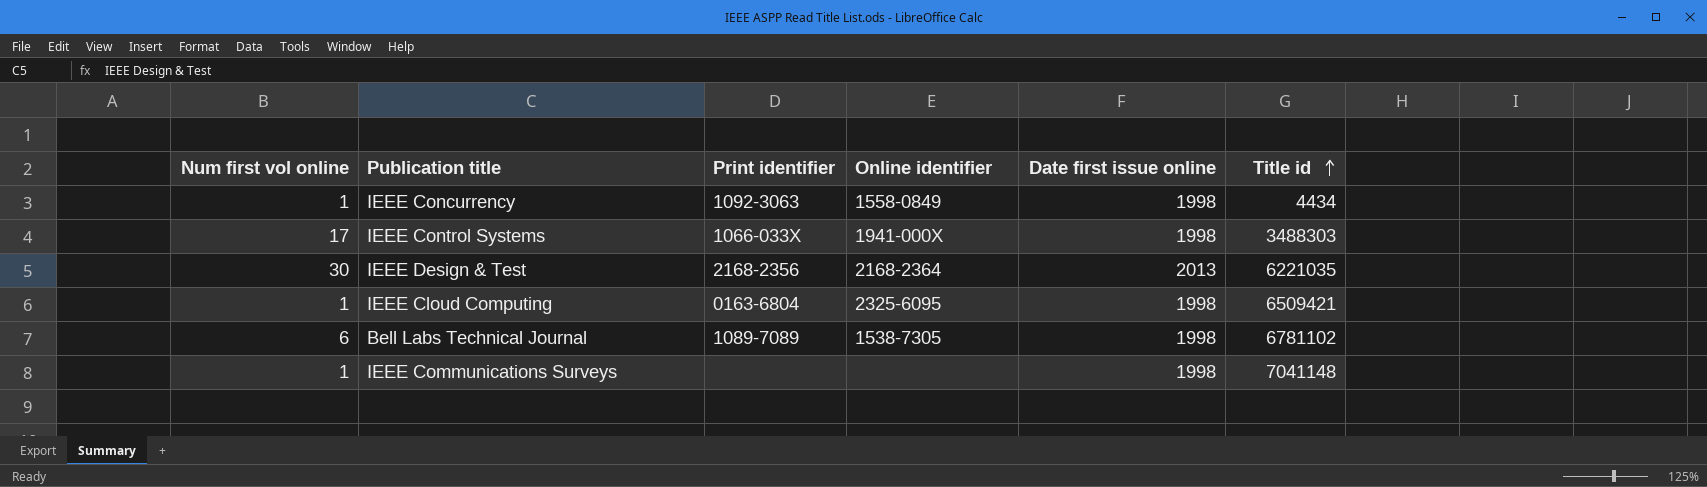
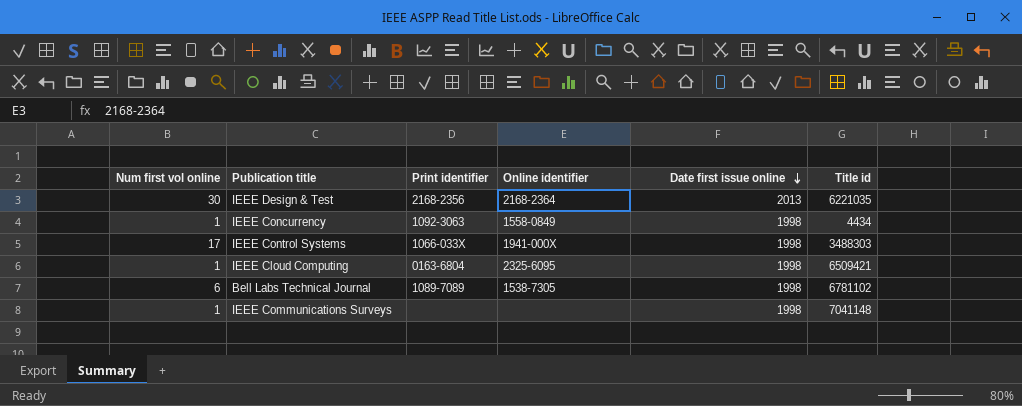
row order: Title id ascending -> Date first issue online descending

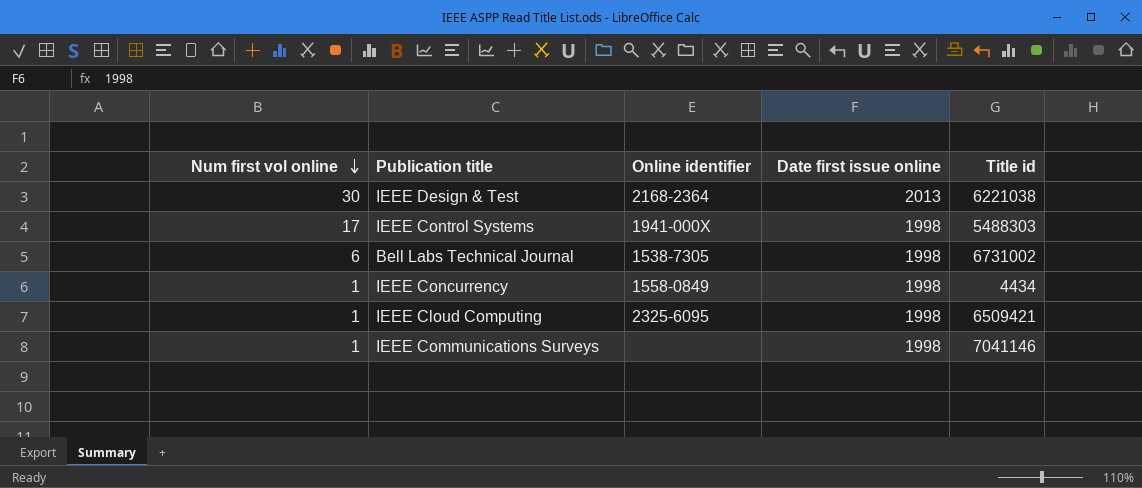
row order: Date first issue online descending -> Num first vol online descending
column Print identifier | position: 3 -> none
IEEE Design & Test | Title id: 6221035 -> 6221038
IEEE Control Systems | Title id: 3488303 -> 5488303
Bell Labs Technical Journal | Title id: 6781102 -> 6731002
IEEE Communications Surveys | Title id: 7041148 -> 7041146

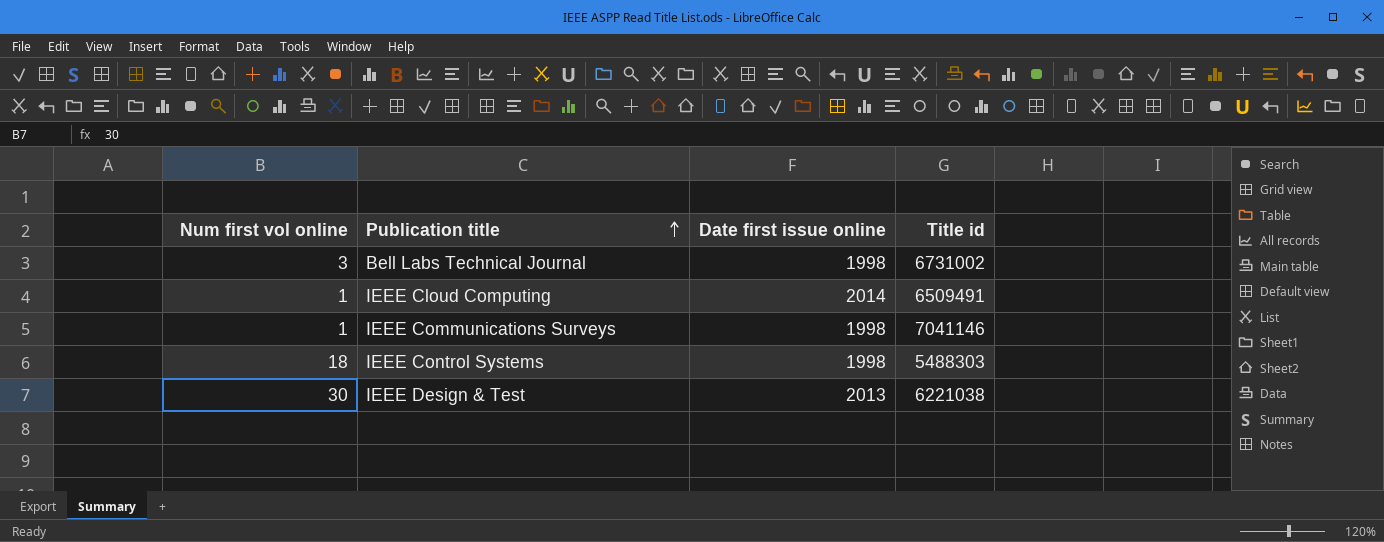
row order: Num first vol online descending -> Publication title ascending
column Online identifier | position: 3 -> none
row IEEE Concurrency: 1 | 1558-0849 | 1998 | 4434 -> none
Bell Labs Technical Journal | Num first vol online: 6 -> 3
IEEE Cloud Computing | Date first issue online: 1998 -> 2014
IEEE Cloud Computing | Title id: 6509421 -> 6509491
IEEE Control Systems | Num first vol online: 17 -> 18

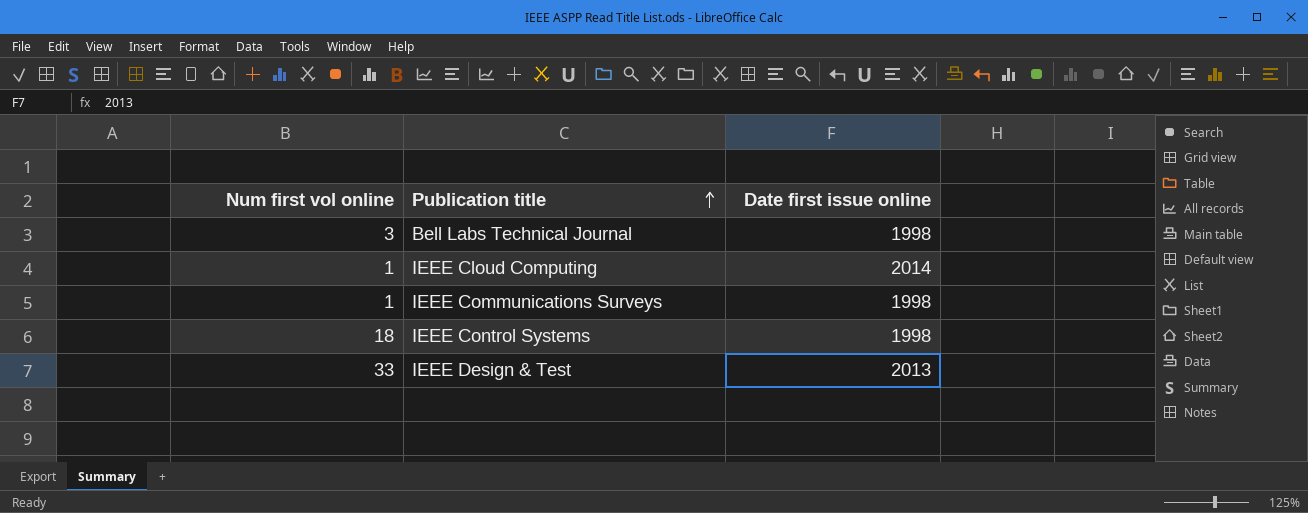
column Title id | position: 4 -> none
IEEE Design & Test | Num first vol online: 30 -> 33

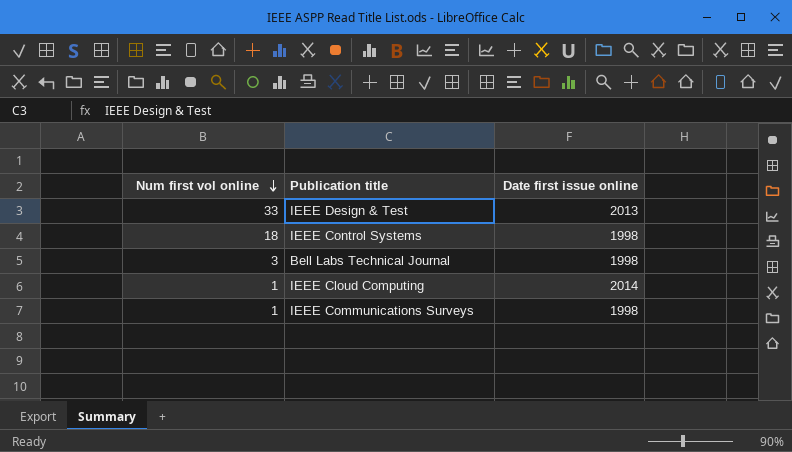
row order: Publication title ascending -> Num first vol online descending

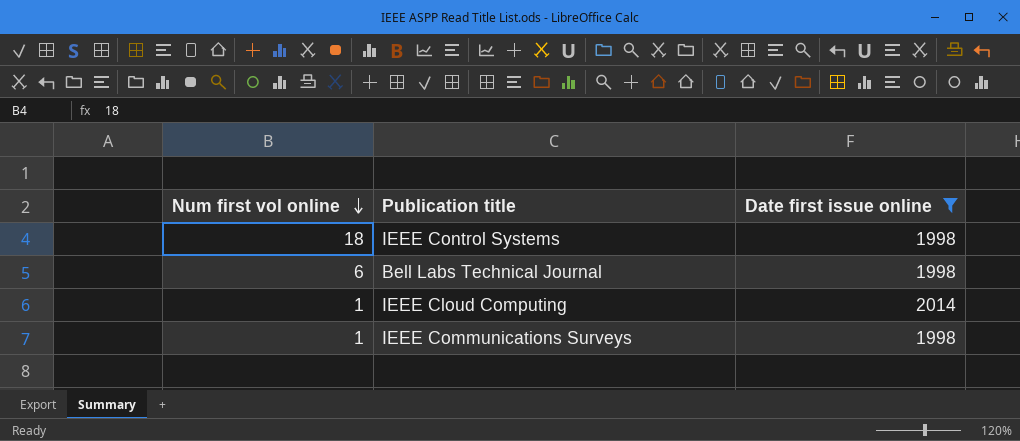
filter: none -> Date first issue online != 2013
Bell Labs Technical Journal | Num first vol online: 3 -> 6

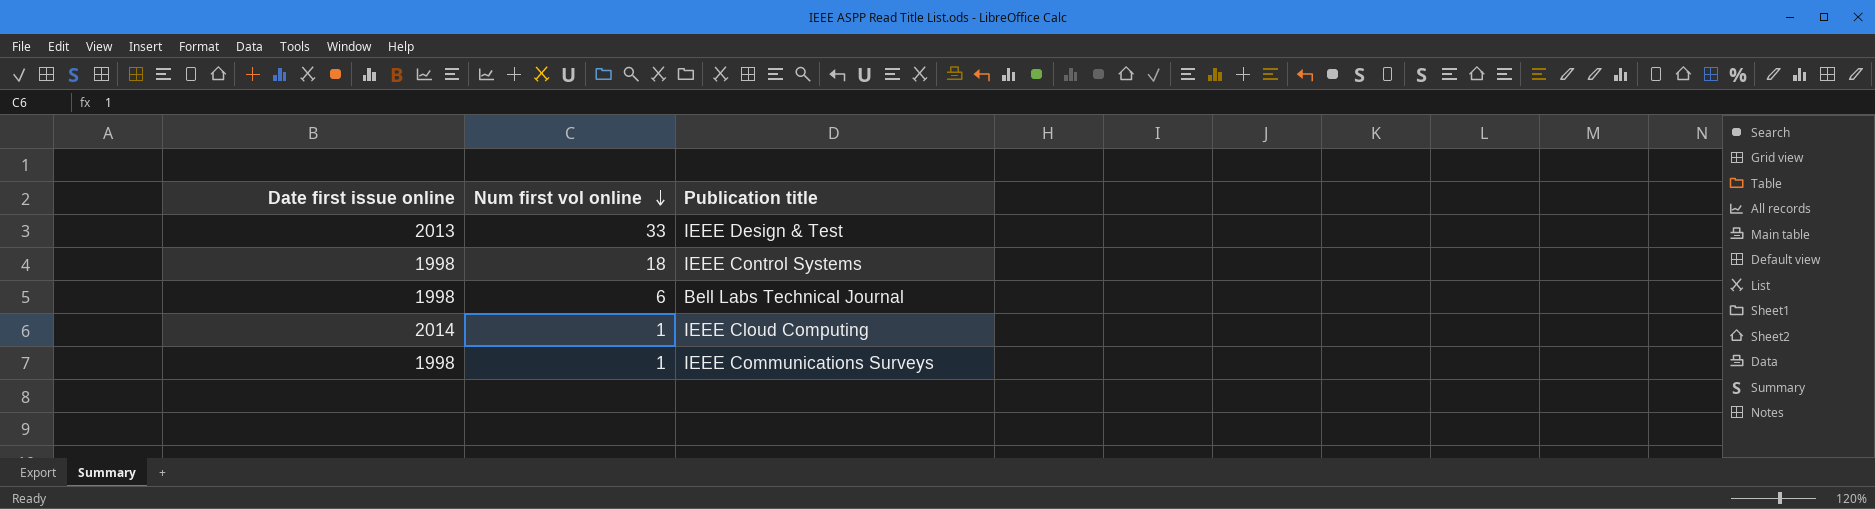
filter: Date first issue online != 2013 -> none
column Date first issue online | position: 3 -> 1

